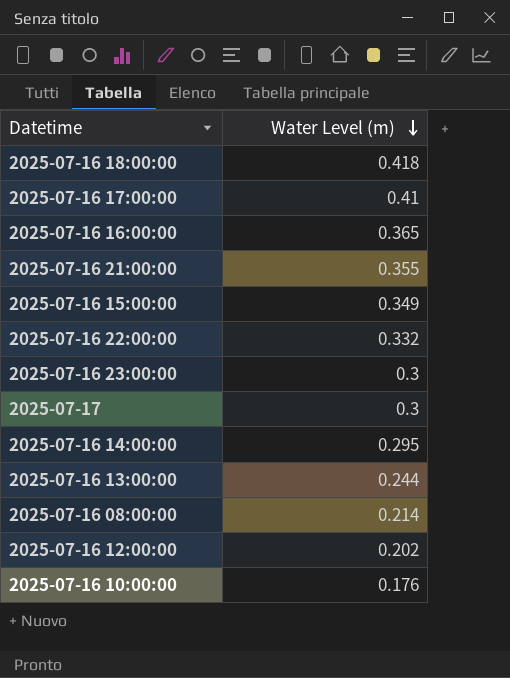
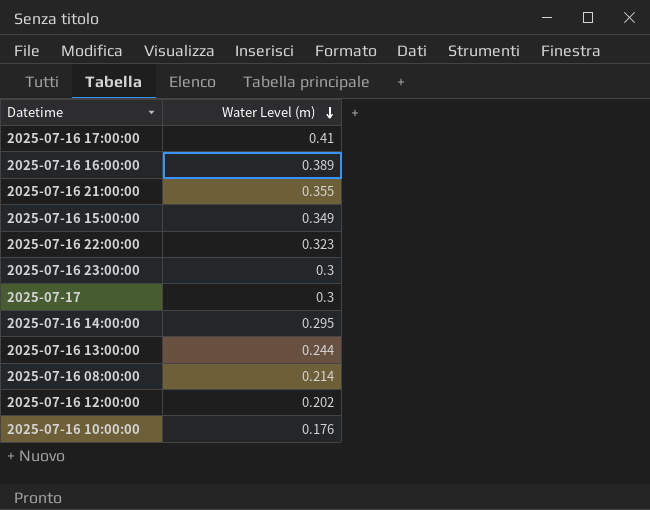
row 2025-07-16 18:00:00: 0.418 -> none
2025-07-16 16:00:00 | Water Level (m): 0.365 -> 0.389
2025-07-16 22:00:00 | Water Level (m): 0.332 -> 0.323

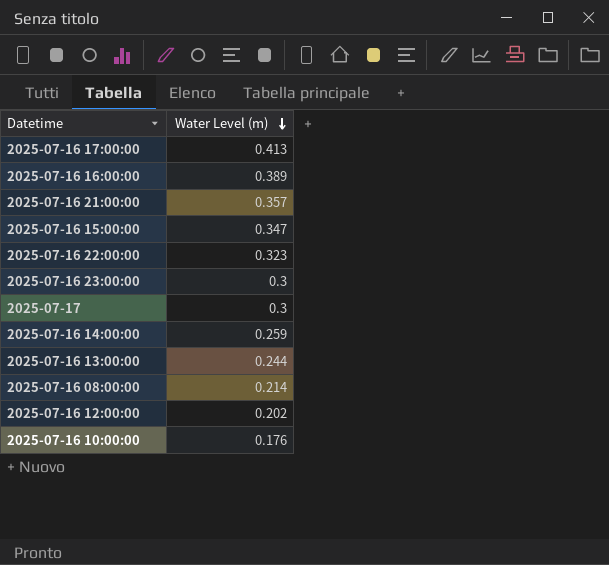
2025-07-16 17:00:00 | Water Level (m): 0.41 -> 0.413
2025-07-16 21:00:00 | Water Level (m): 0.355 -> 0.357
2025-07-16 15:00:00 | Water Level (m): 0.349 -> 0.347
2025-07-16 14:00:00 | Water Level (m): 0.295 -> 0.259

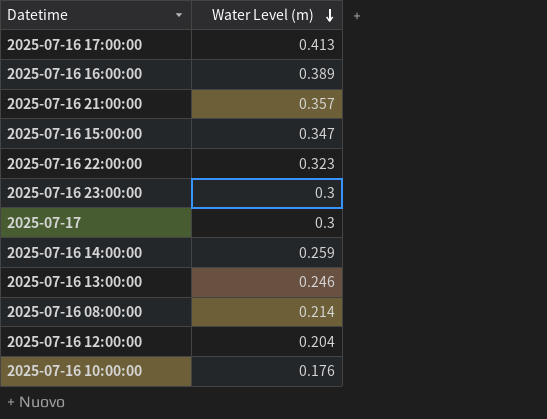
2025-07-16 13:00:00 | Water Level (m): 0.244 -> 0.246
2025-07-16 12:00:00 | Water Level (m): 0.202 -> 0.204

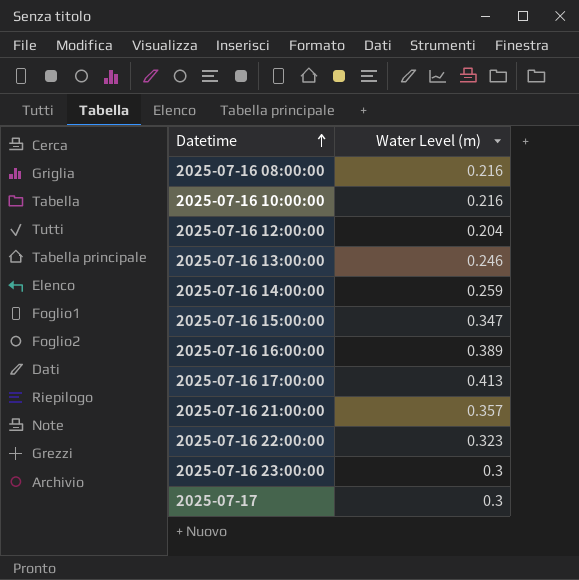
row order: Water Level (m) descending -> Datetime ascending
2025-07-16 08:00:00 | Water Level (m): 0.214 -> 0.216
2025-07-16 10:00:00 | Water Level (m): 0.176 -> 0.216

